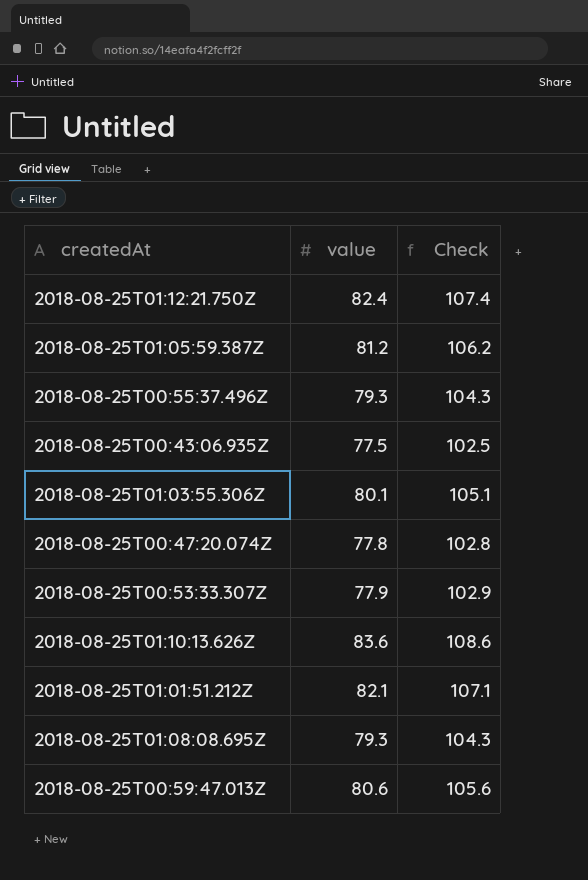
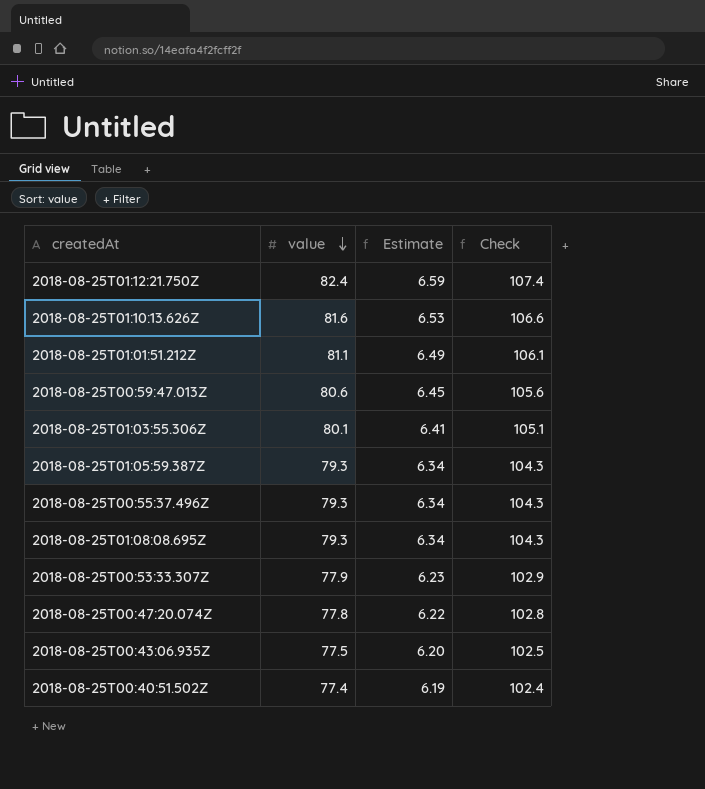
row order: none -> value descending
column Estimate | formula: none -> [value] * 0.08
2018-08-25T01:10:13.626Z | value: 83.6 -> 81.6
2018-08-25T01:10:13.626Z | Check: 108.6 -> 106.6
2018-08-25T01:01:51.212Z | value: 82.1 -> 81.1
2018-08-25T01:01:51.212Z | Check: 107.1 -> 106.1
2018-08-25T01:05:59.387Z | value: 81.2 -> 79.3
2018-08-25T01:05:59.387Z | Check: 106.2 -> 104.3
row 2018-08-25T00:40:51.502Z: none -> 77.4 | 6.19 | 102.4

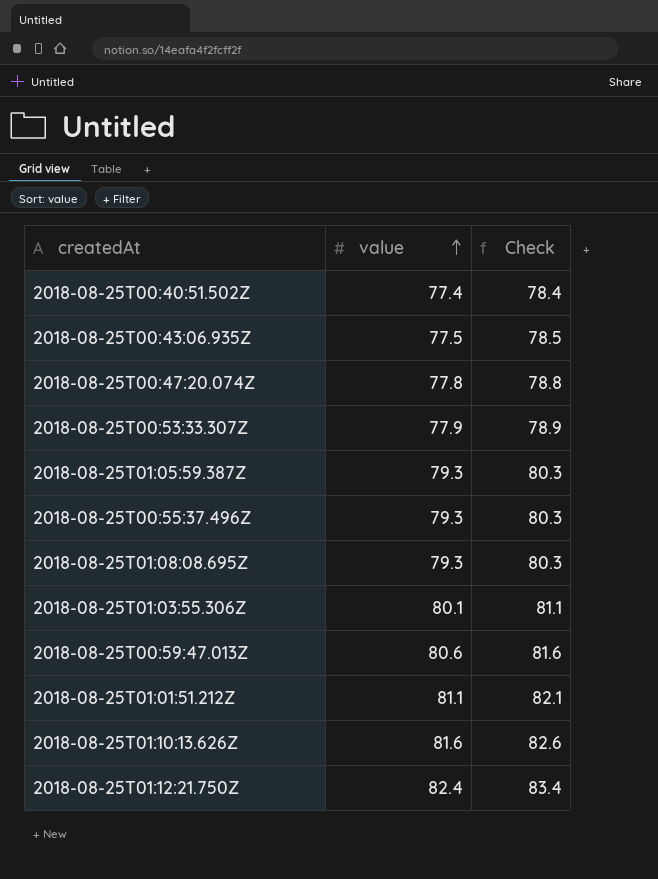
row order: value descending -> value ascending
column Estimate | formula: [value] * 0.08 -> none
column Check | formula: [value] + 25 -> [value] + 1

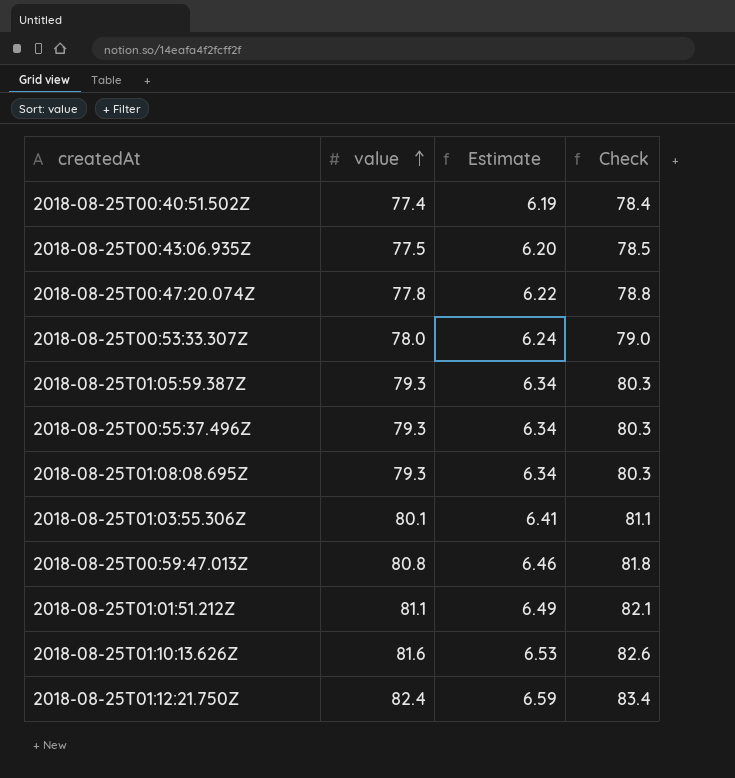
column Estimate | formula: none -> [value] * 0.08
2018-08-25T00:53:33.307Z | value: 77.9 -> 78.0
2018-08-25T00:53:33.307Z | Check: 78.9 -> 79.0
2018-08-25T00:59:47.013Z | value: 80.6 -> 80.8
2018-08-25T00:59:47.013Z | Check: 81.6 -> 81.8

